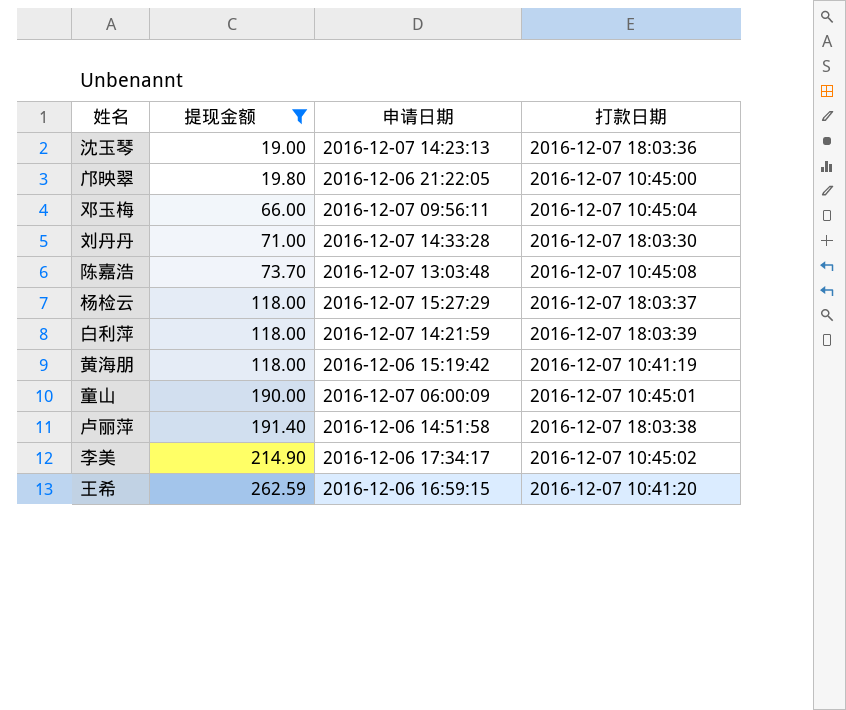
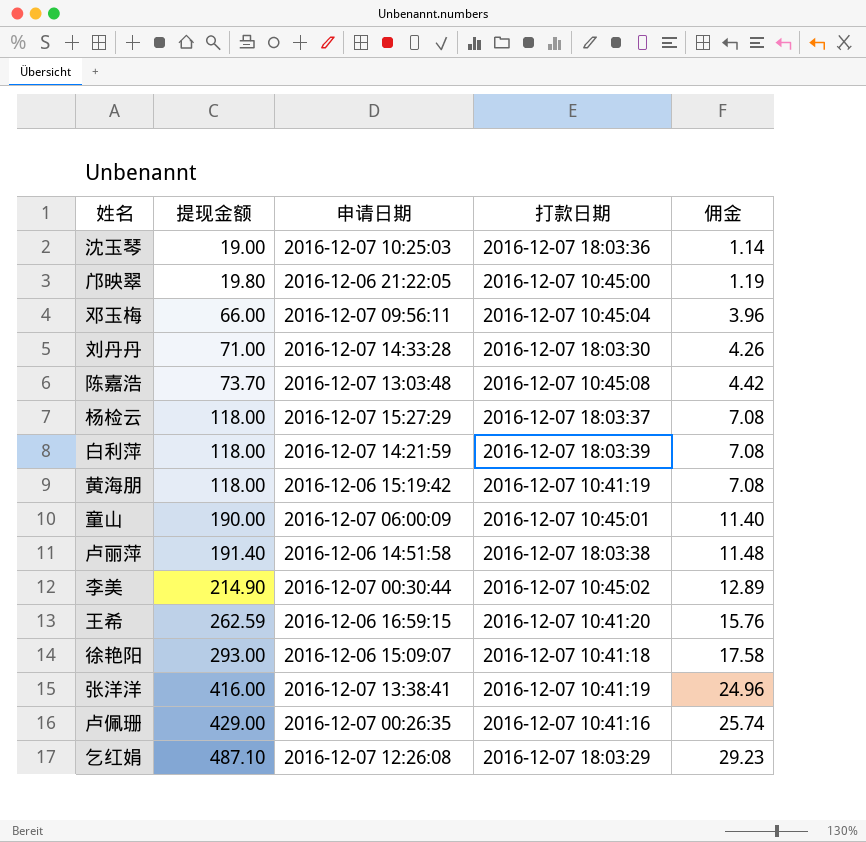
filter: 提现金额 <= 262.59 -> none
column 佣金 | formula: none -> [提现金额] * 0.06
沈玉琴 | 申请日期: 2016-12-07 14:23:13 -> 2016-12-07 10:25:03
李美 | 申请日期: 2016-12-06 17:34:17 -> 2016-12-07 00:30:44

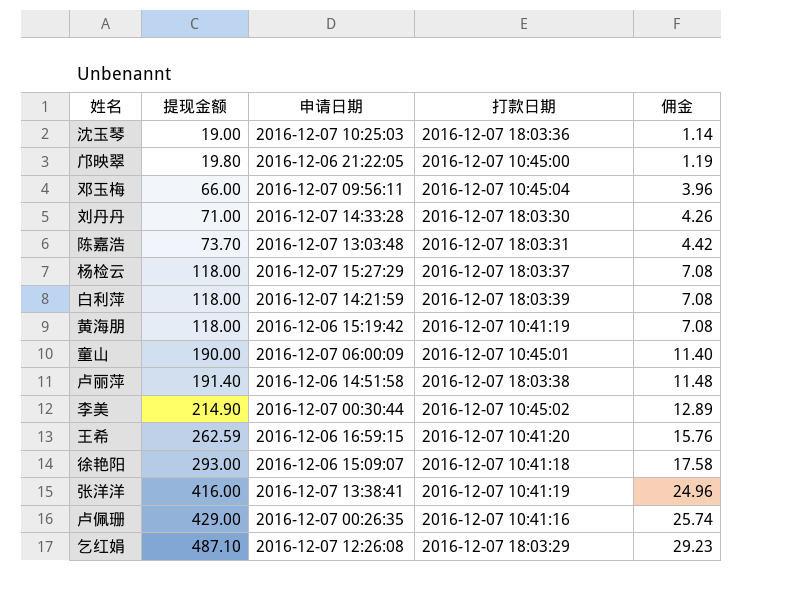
陈嘉浩 | 打款日期: 2016-12-07 10:45:08 -> 2016-12-07 18:03:31

